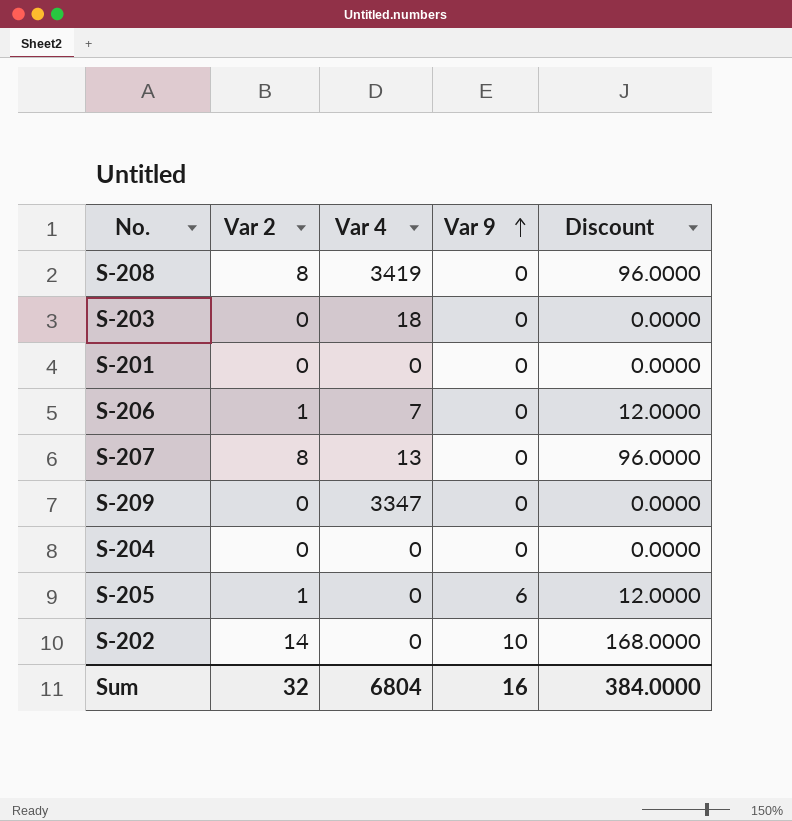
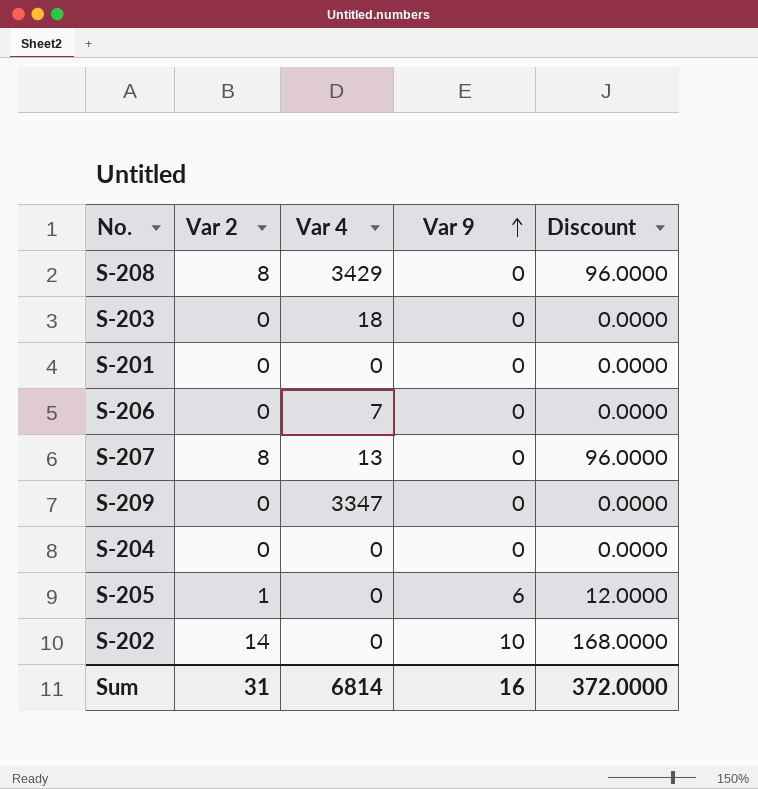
S-208 | Var 4: 3419 -> 3429
S-206 | Var 2: 1 -> 0
S-206 | Discount: 12.0000 -> 0.0000
Sum | Var 2: 32 -> 31
Sum | Var 4: 6804 -> 6814
Sum | Discount: 384.0000 -> 372.0000

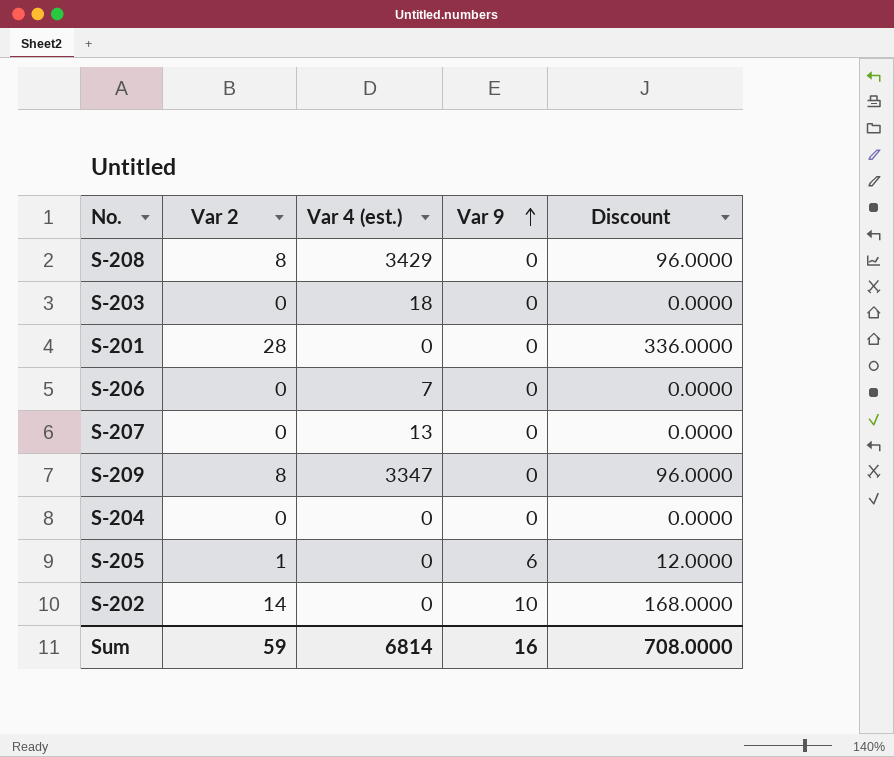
column name: Var 4 -> Var 4 (est.)
S-201 | Var 2: 0 -> 28
S-201 | Discount: 0.0000 -> 336.0000
S-207 | Var 2: 8 -> 0
S-207 | Discount: 96.0000 -> 0.0000
S-209 | Var 2: 0 -> 8
S-209 | Discount: 0.0000 -> 96.0000
Sum | Var 2: 31 -> 59
Sum | Discount: 372.0000 -> 708.0000

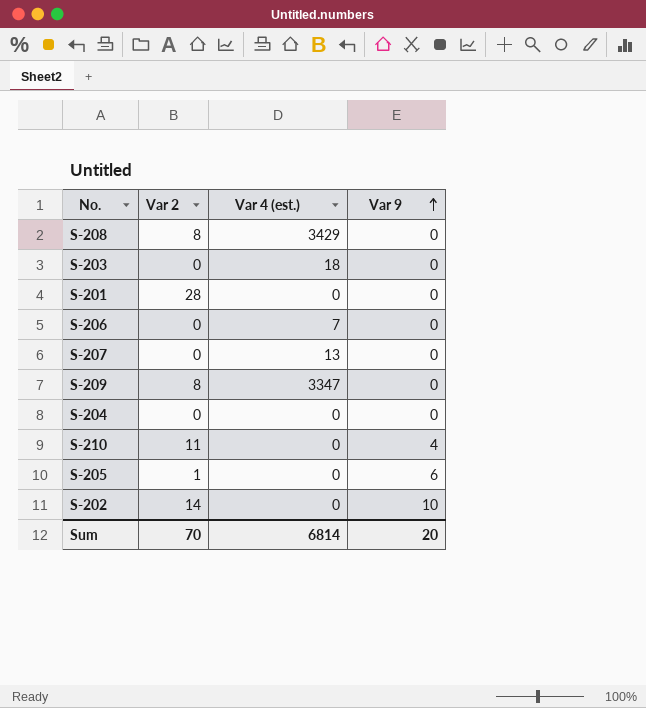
column Discount | formula: [Var 2] * 12 -> none
row S-210: none -> 11 | 0 | 4
Sum | Var 2: 59 -> 70
Sum | Var 9: 16 -> 20

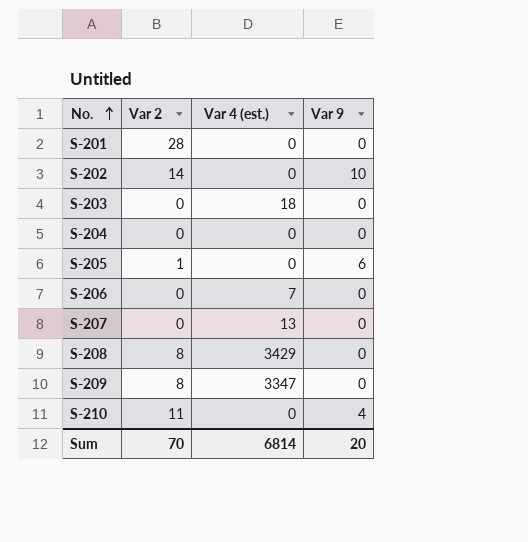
row order: Var 9 ascending -> No. ascending

